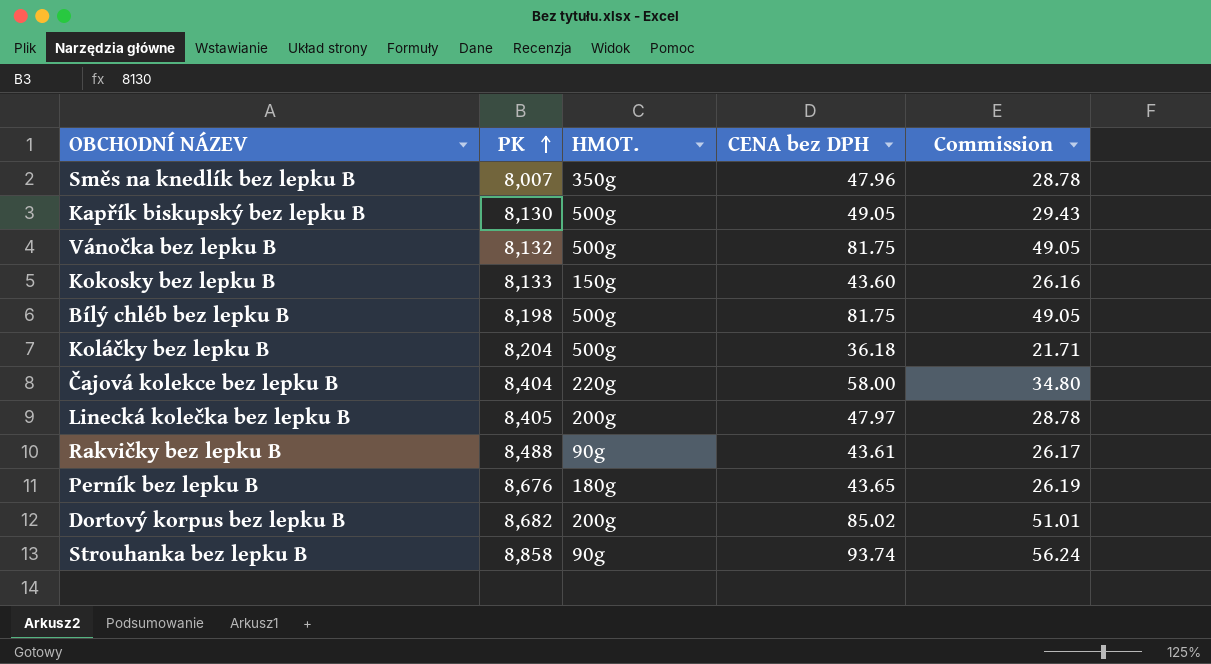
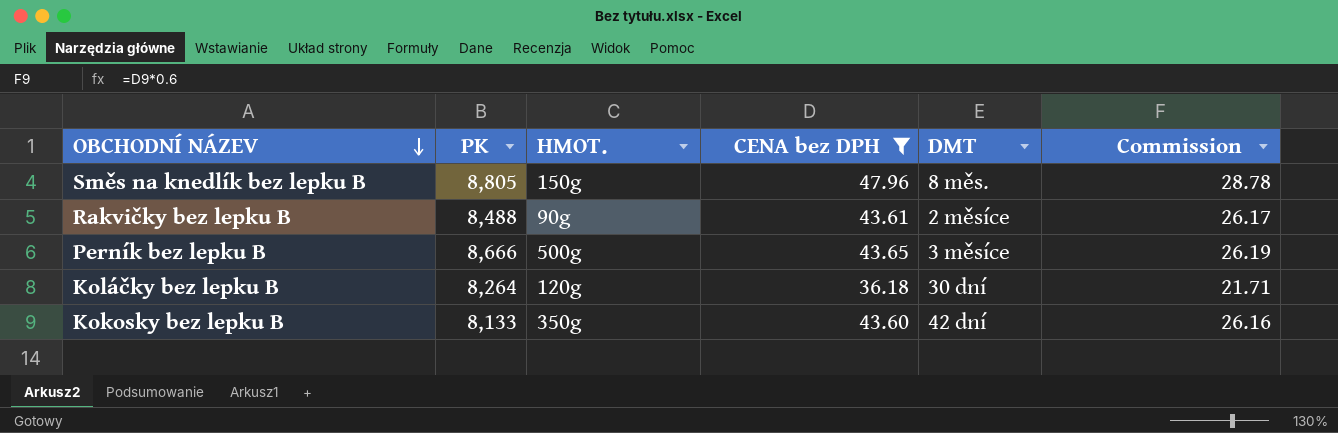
filter: none -> CENA bez DPH <= 47.96
row order: PK ascending -> OBCHODNÍ NÁZEV descending
column DMT | position: none -> 5
Směs na knedlík bez lepku B | PK: 8,007 -> 8,805
Směs na knedlík bez lepku B | HMOT.: 350g -> 150g
Perník bez lepku B | PK: 8,676 -> 8,666
Perník bez lepku B | HMOT.: 180g -> 500g
Koláčky bez lepku B | PK: 8,204 -> 8,264
Koláčky bez lepku B | HMOT.: 500g -> 120g
Kokosky bez lepku B | HMOT.: 150g -> 350g

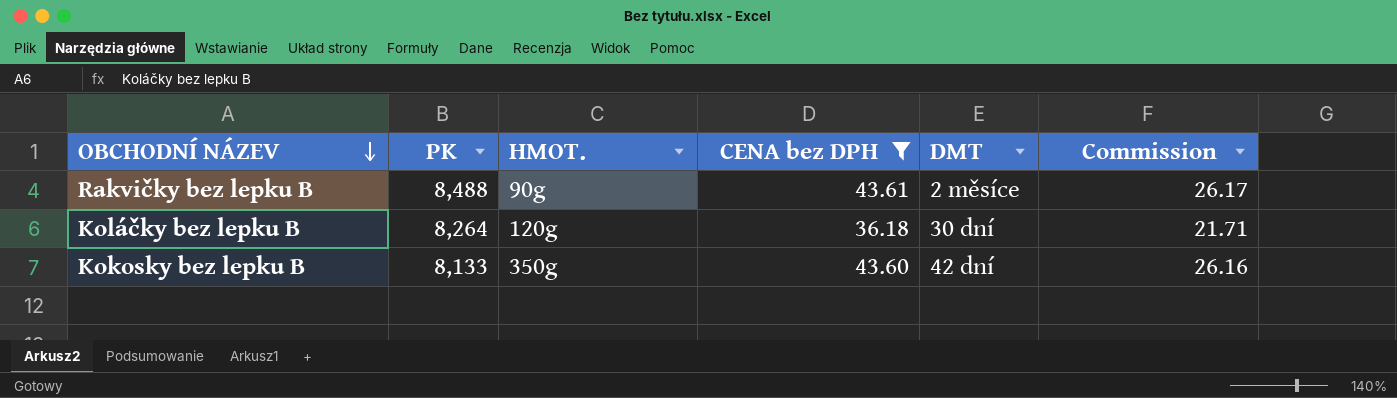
row Směs na knedlík bez lepku B: 8,805 | 150g | 47.96 | 8 měs. | 28.78 -> none
row Perník bez lepku B: 8,666 | 500g | 43.65 | 3 měsíce | 26.19 -> none

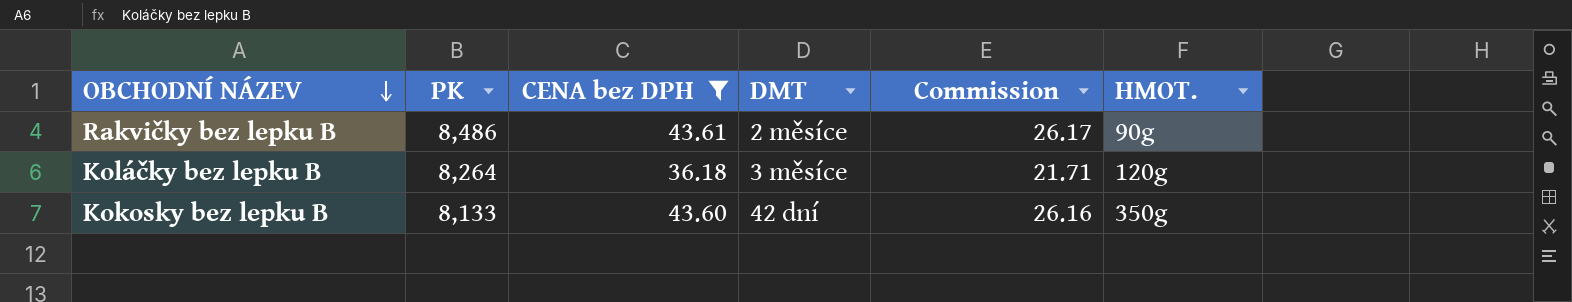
column HMOT. | position: 3 -> 6
Rakvičky bez lepku B | PK: 8,488 -> 8,486
Koláčky bez lepku B | DMT: 30 dní -> 3 měsíce

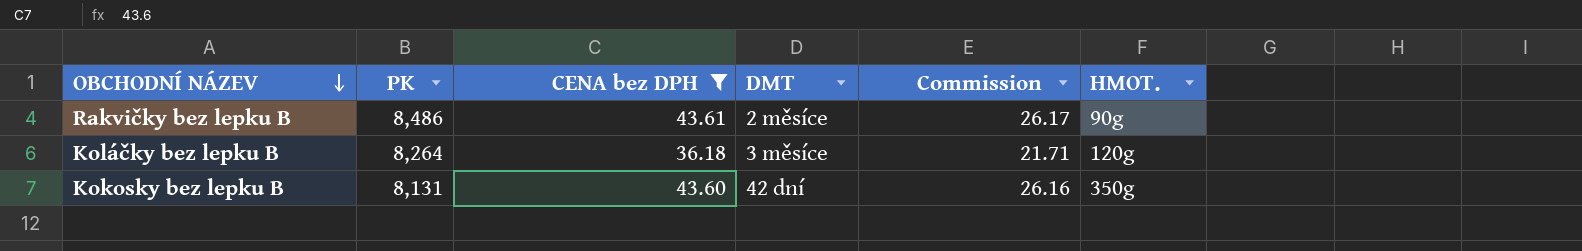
Kokosky bez lepku B | PK: 8,133 -> 8,131

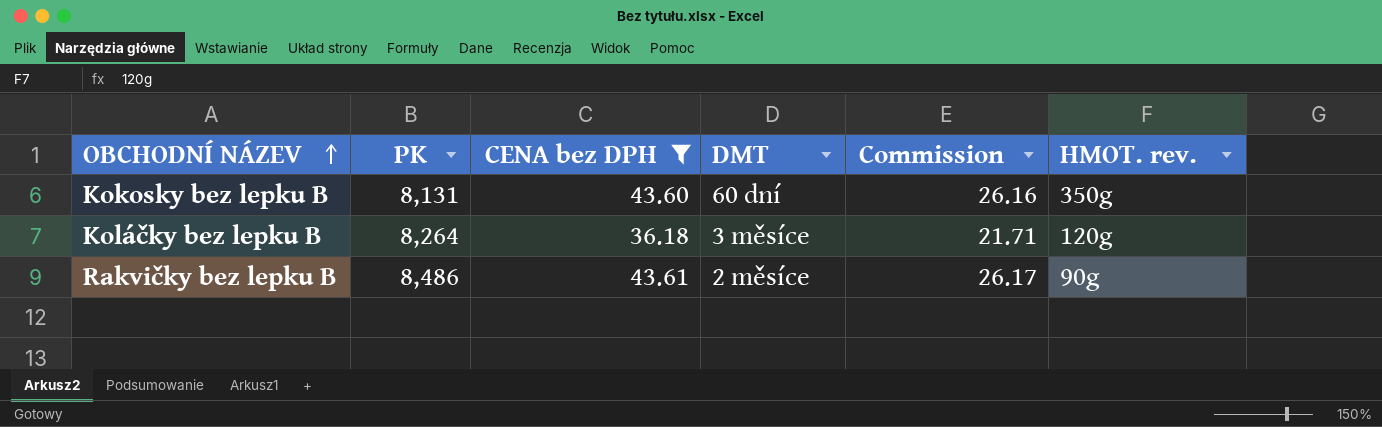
row order: OBCHODNÍ NÁZEV descending -> OBCHODNÍ NÁZEV ascending
column name: HMOT. -> HMOT. rev.
Kokosky bez lepku B | DMT: 42 dní -> 60 dní

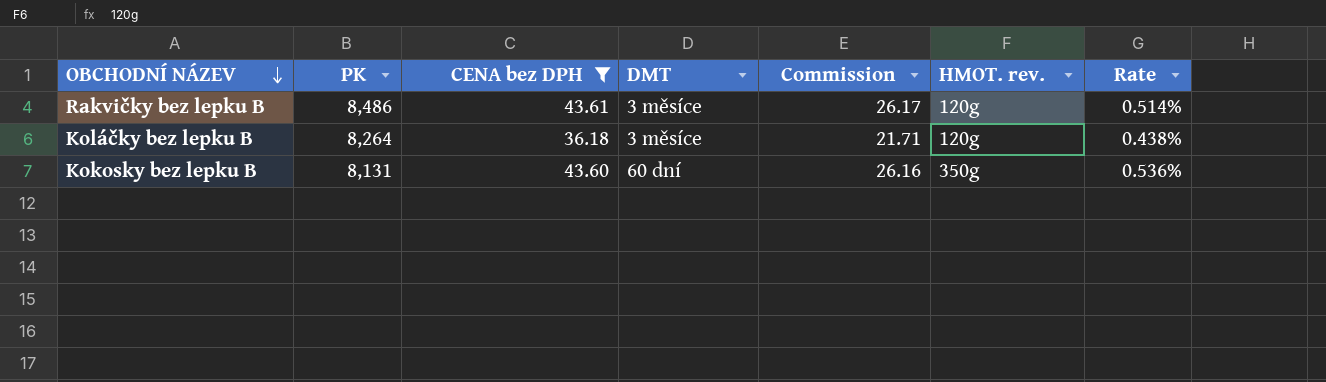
row order: OBCHODNÍ NÁZEV ascending -> OBCHODNÍ NÁZEV descending
column Rate | formula: none -> [CENA bez DPH] / [PK]
Rakvičky bez lepku B | DMT: 2 měsíce -> 3 měsíce
Rakvičky bez lepku B | HMOT. rev.: 90g -> 120g

